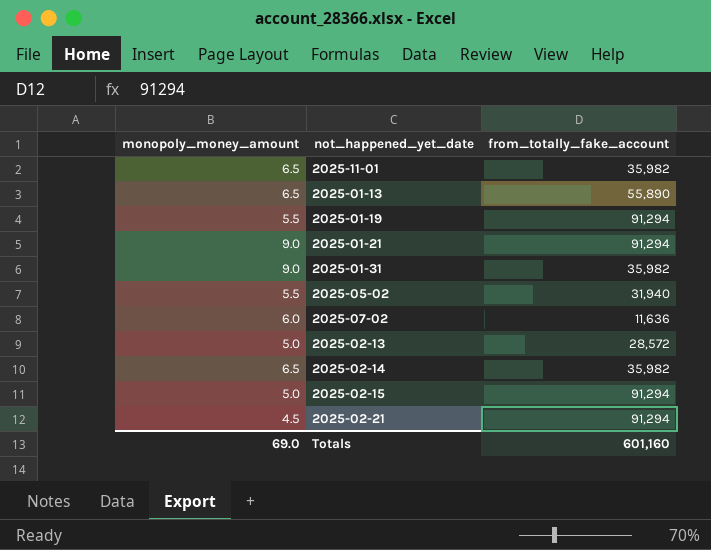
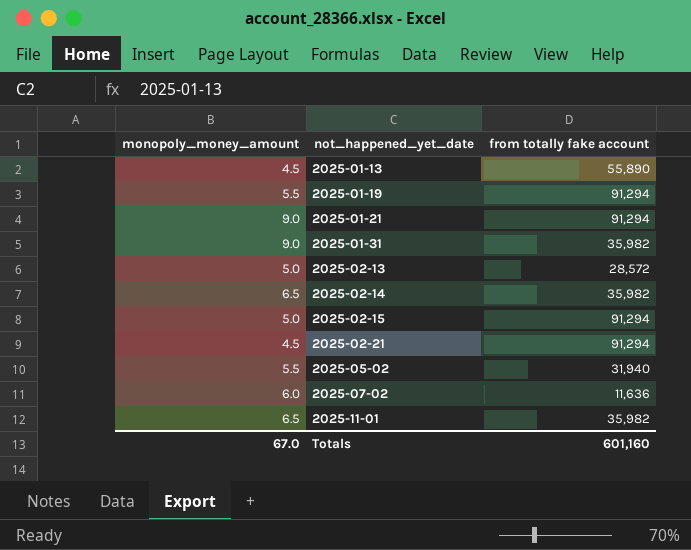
row order: none -> not_happened_yet_date ascending
column name: from_totally_fake_account -> from totally fake account
2025-01-13 | monopoly_money_amount: 6.5 -> 4.5
Totals | monopoly_money_amount: 69.0 -> 67.0

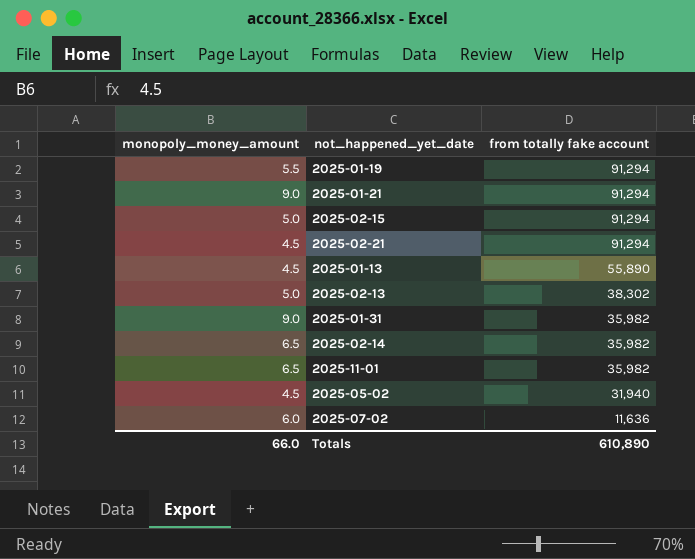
row order: not_happened_yet_date ascending -> from totally fake account descending
2025-02-13 | from totally fake account: 28,572 -> 38,302
2025-05-02 | monopoly_money_amount: 5.5 -> 4.5
Totals | monopoly_money_amount: 67.0 -> 66.0
Totals | from totally fake account: 601,160 -> 610,890

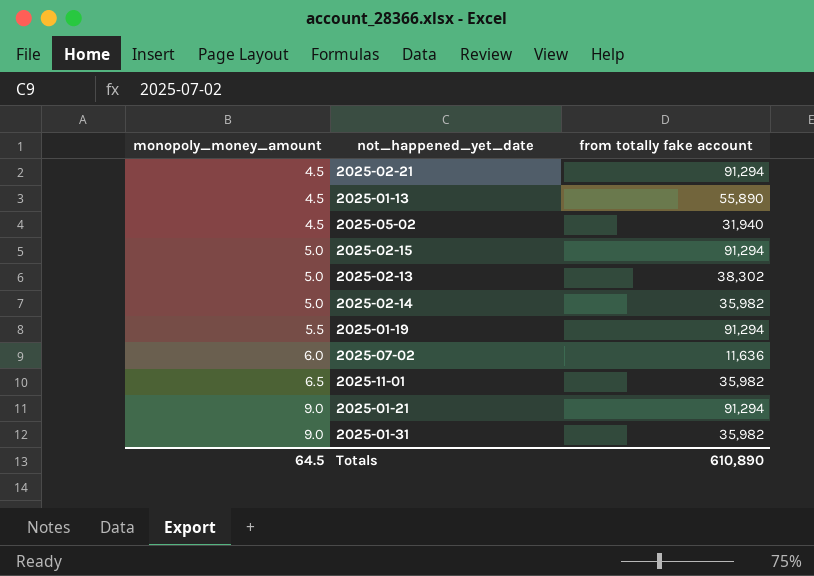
row order: from totally fake account descending -> monopoly_money_amount ascending
2025-02-14 | monopoly_money_amount: 6.5 -> 5.0
Totals | monopoly_money_amount: 66.0 -> 64.5

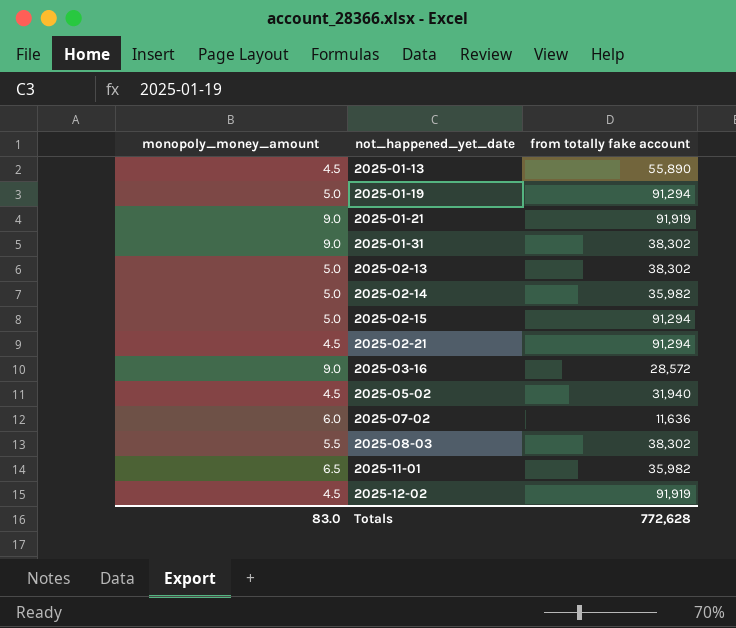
row order: monopoly_money_amount ascending -> not_happened_yet_date ascending
2025-01-19 | monopoly_money_amount: 5.5 -> 5.0
2025-01-21 | from totally fake account: 91,294 -> 91,919
2025-01-31 | from totally fake account: 35,982 -> 38,302
row 2025-03-16: none -> 9.0 | 28,572
row 2025-08-03: none -> 5.5 | 38,302
row 2025-12-02: none -> 4.5 | 91,919
Totals | monopoly_money_amount: 64.5 -> 83.0
Totals | from totally fake account: 610,890 -> 772,628

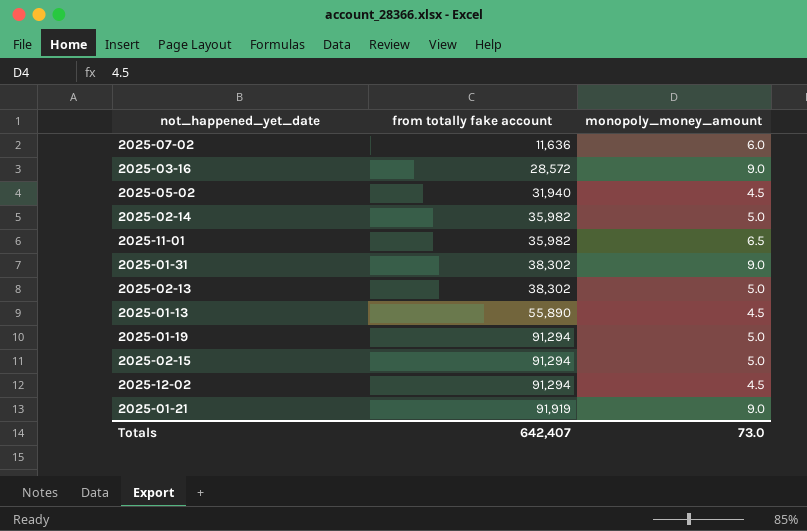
row order: not_happened_yet_date ascending -> from totally fake account ascending
column monopoly_money_amount | position: 1 -> 3
row 2025-02-21: 4.5 | 91,294 -> none
row 2025-08-03: 5.5 | 38,302 -> none
2025-12-02 | from totally fake account: 91,919 -> 91,294
Totals | from totally fake account: 772,628 -> 642,407
Totals | monopoly_money_amount: 83.0 -> 73.0

